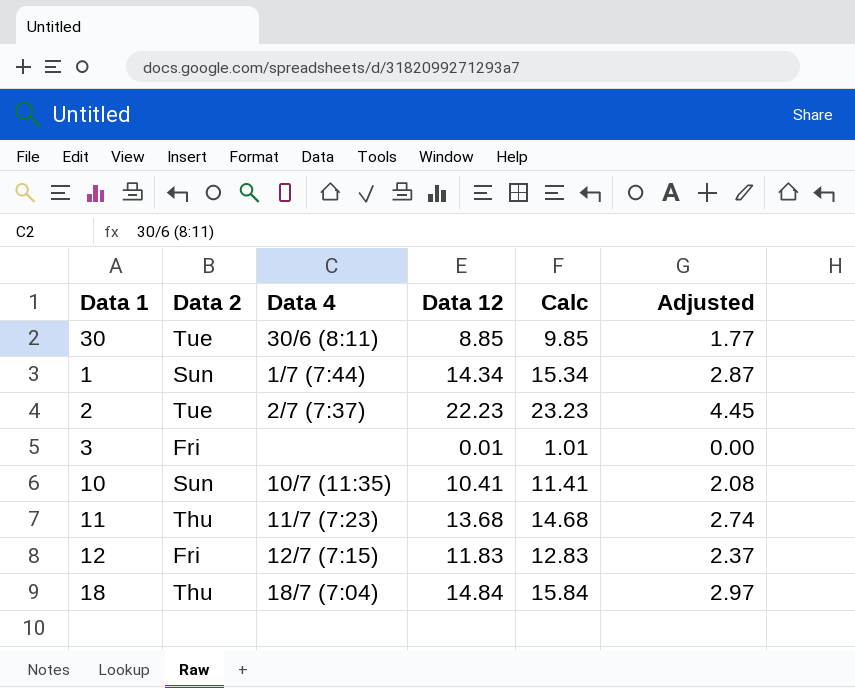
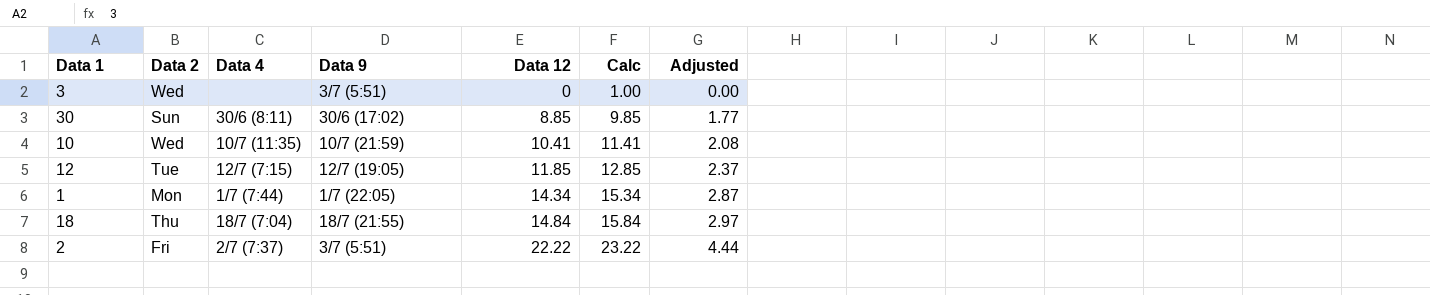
row order: none -> Data 12 ascending
column Data 9 | position: none -> 4
row 11: Thu | 11/7 (7:23) | 13.68 | 14.68 | 2.74 -> none
3 | Data 2: Fri -> Wed
3 | Data 12: 0.01 -> 0
3 | Calc: 1.01 -> 1.00
30 | Data 2: Tue -> Sun
10 | Data 2: Sun -> Wed
12 | Data 2: Fri -> Tue
12 | Data 12: 11.83 -> 11.85
12 | Calc: 12.83 -> 12.85
1 | Data 2: Sun -> Mon
2 | Data 2: Tue -> Fri
2 | Data 12: 22.23 -> 22.22
2 | Calc: 23.23 -> 23.22
2 | Adjusted: 4.45 -> 4.44

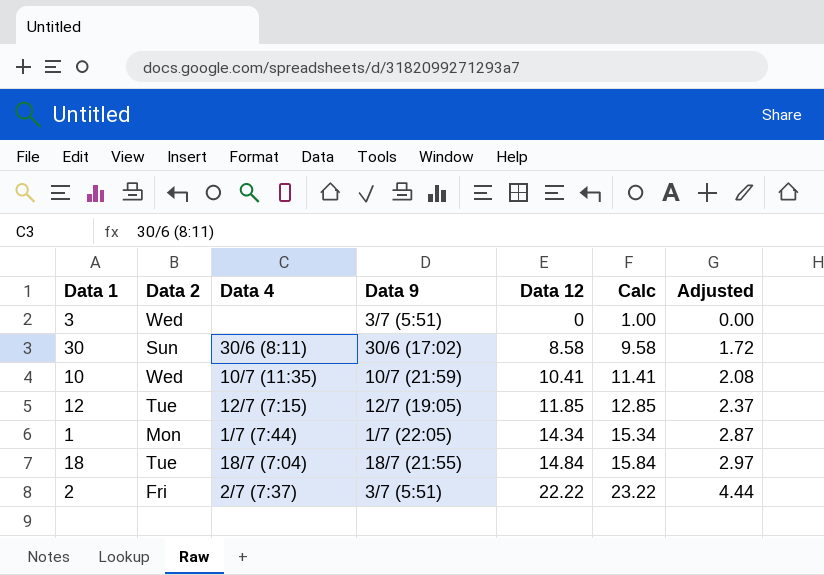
30 | Data 12: 8.85 -> 8.58
30 | Calc: 9.85 -> 9.58
30 | Adjusted: 1.77 -> 1.72
18 | Data 2: Thu -> Tue

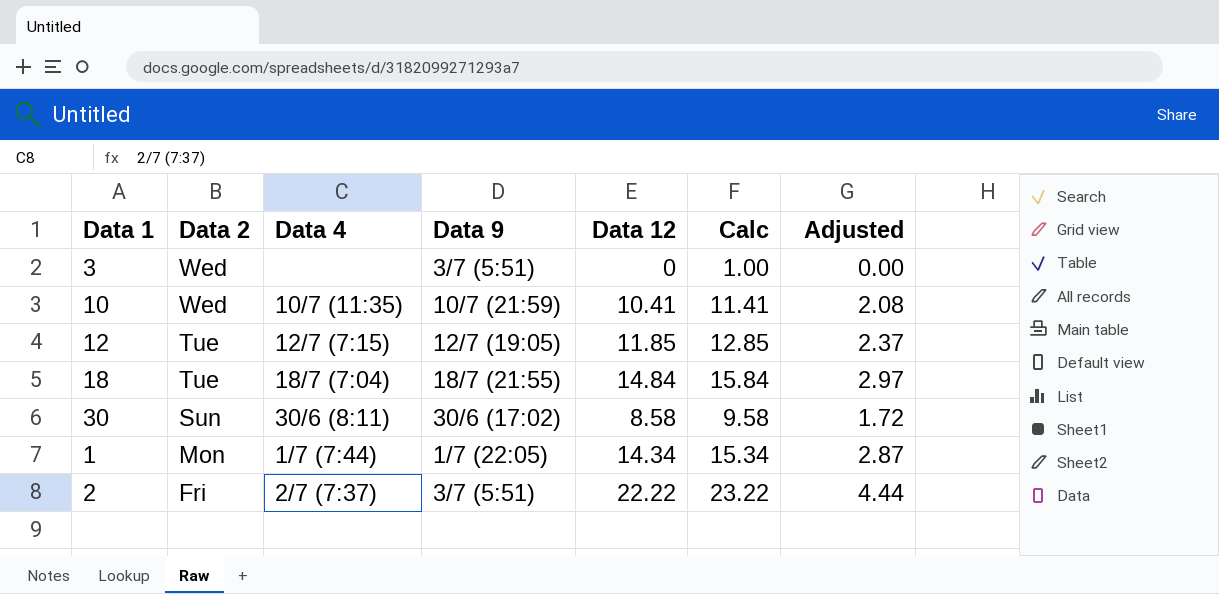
row order: Data 12 ascending -> Data 2 descending

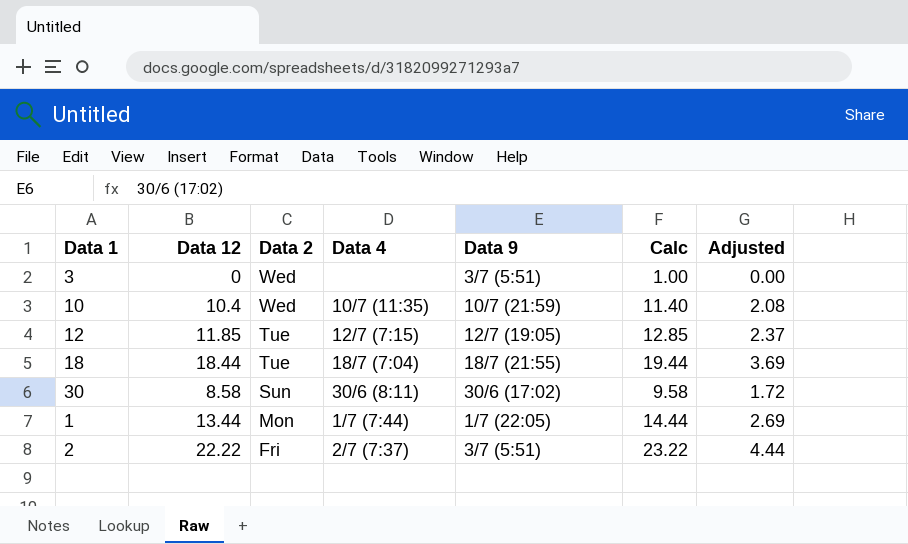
column Data 12 | position: 5 -> 2
10 | Data 12: 10.41 -> 10.4
10 | Calc: 11.41 -> 11.40
18 | Data 12: 14.84 -> 18.44
18 | Calc: 15.84 -> 19.44
18 | Adjusted: 2.97 -> 3.69
1 | Data 12: 14.34 -> 13.44
1 | Calc: 15.34 -> 14.44
1 | Adjusted: 2.87 -> 2.69

